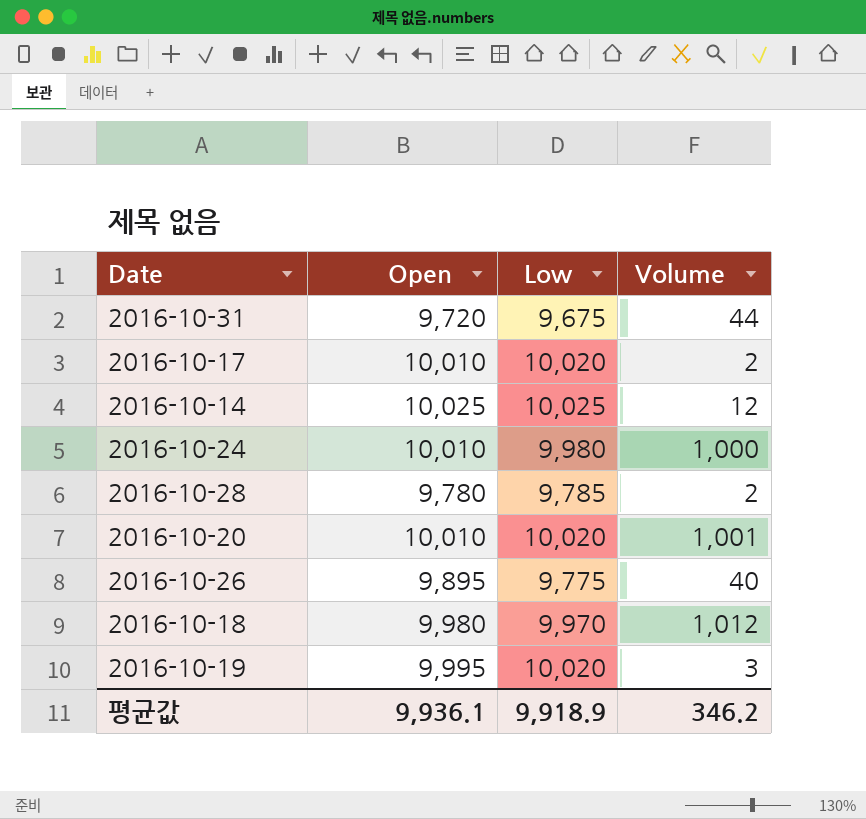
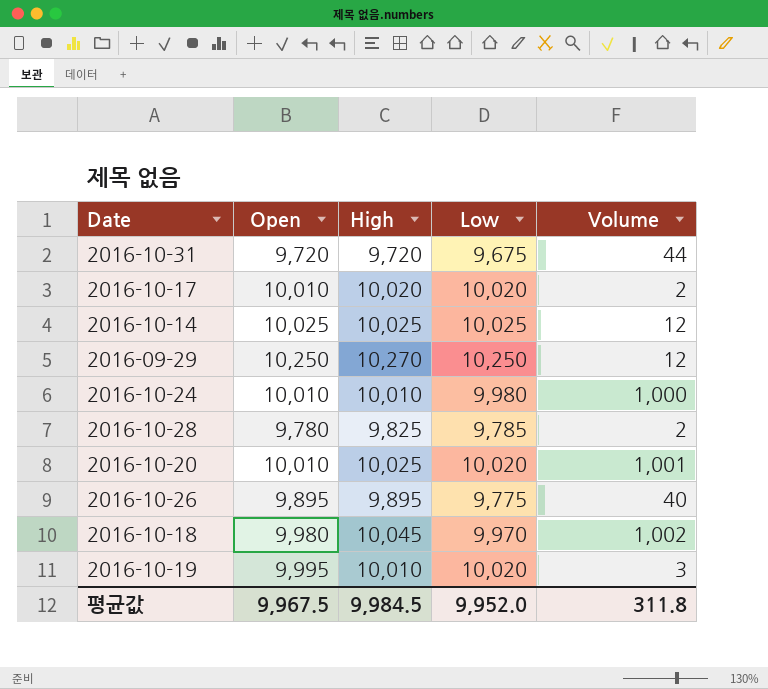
column High | position: none -> 3
row 2016-09-29: none -> 10,250 | 10,270 | 10,250 | 12
2016-10-18 | Volume: 1,012 -> 1,002
평균값 | Open: 9,936.1 -> 9,967.5
평균값 | Low: 9,918.9 -> 9,952.0
평균값 | Volume: 346.2 -> 311.8

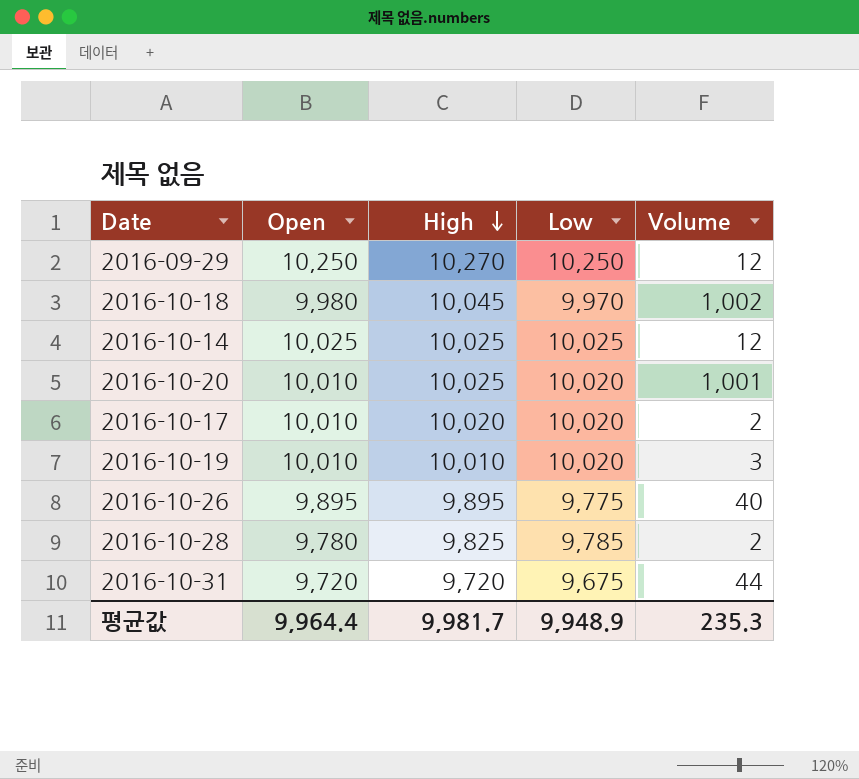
row order: none -> High descending
row 2016-10-24: 10,010 | 10,010 | 9,980 | 1,000 -> none
2016-10-19 | Open: 9,995 -> 10,010
평균값 | Open: 9,967.5 -> 9,964.4
평균값 | High: 9,984.5 -> 9,981.7
평균값 | Low: 9,952.0 -> 9,948.9
평균값 | Volume: 311.8 -> 235.3

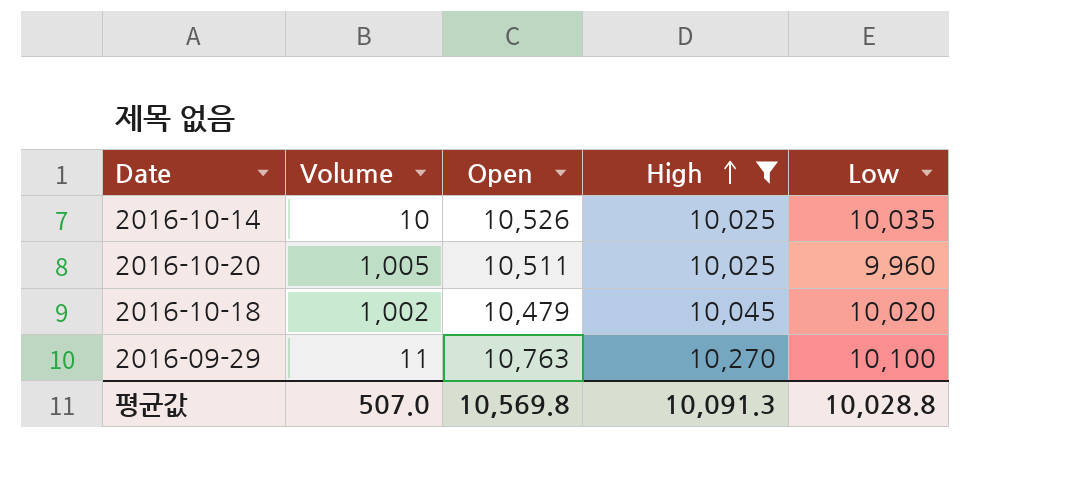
filter: none -> High >= 10,025
row order: High descending -> High ascending
column Volume | position: 5 -> 2
2016-10-14 | Volume: 12 -> 10
2016-10-14 | Open: 10,025 -> 10,526
2016-10-14 | Low: 10,025 -> 10,035
2016-10-20 | Volume: 1,001 -> 1,005
2016-10-20 | Open: 10,010 -> 10,511
2016-10-20 | Low: 10,020 -> 9,960
2016-10-18 | Open: 9,980 -> 10,479
2016-10-18 | Low: 9,970 -> 10,020
2016-09-29 | Volume: 12 -> 11
2016-09-29 | Open: 10,250 -> 10,763
2016-09-29 | Low: 10,250 -> 10,100
평균값 | Volume: 235.3 -> 507.0
평균값 | Open: 9,964.4 -> 10,569.8
평균값 | High: 9,981.7 -> 10,091.3
평균값 | Low: 9,948.9 -> 10,028.8

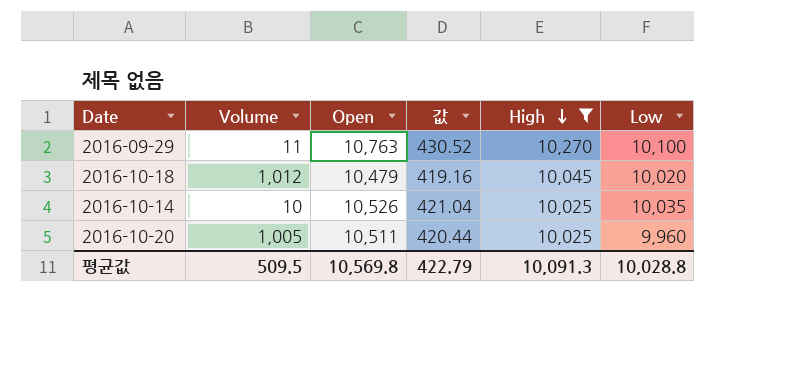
row order: High ascending -> High descending
column 값 | formula: none -> [Open] * 0.04
2016-10-18 | Volume: 1,002 -> 1,012
평균값 | Volume: 507.0 -> 509.5

